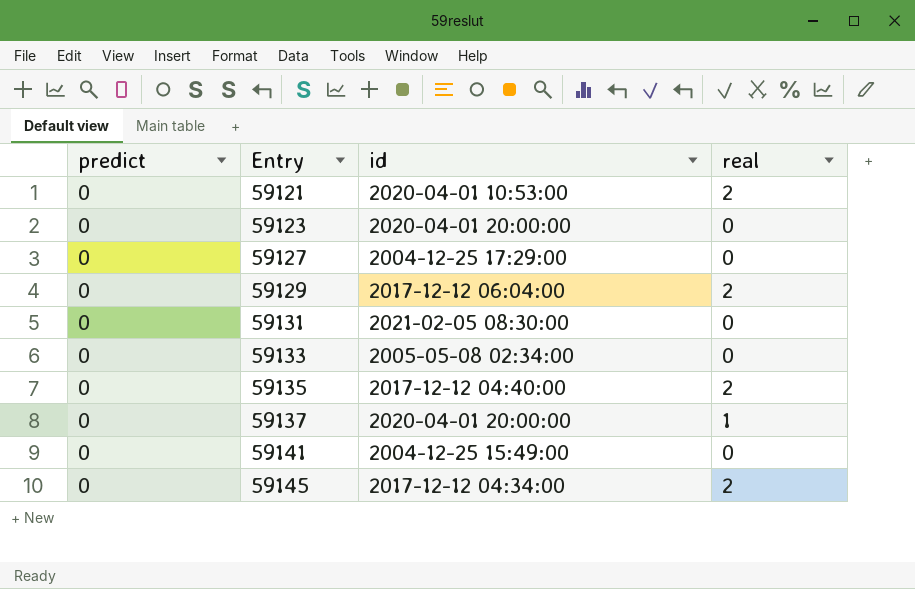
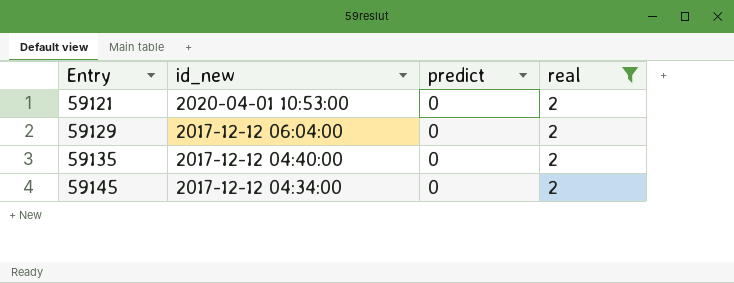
filter: none -> real = 2
column name: id -> id_new
column predict | position: 1 -> 3

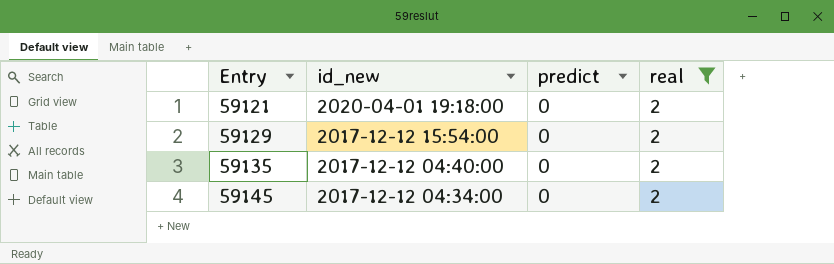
59121 | id_new: 2020-04-01 10:53:00 -> 2020-04-01 19:18:00
59129 | id_new: 2017-12-12 06:04:00 -> 2017-12-12 15:54:00

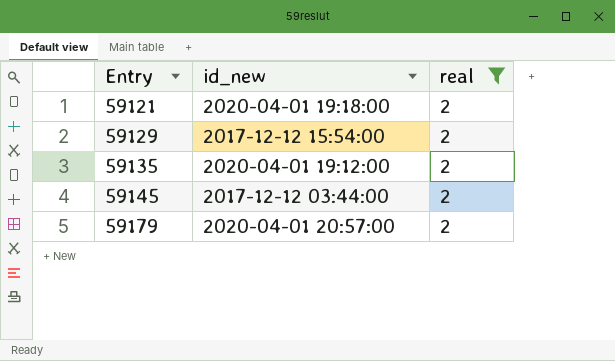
column predict | position: 3 -> none
59135 | id_new: 2017-12-12 04:40:00 -> 2020-04-01 19:12:00
59145 | id_new: 2017-12-12 04:34:00 -> 2017-12-12 03:44:00
row 59179: none -> 2020-04-01 20:57:00 | 2

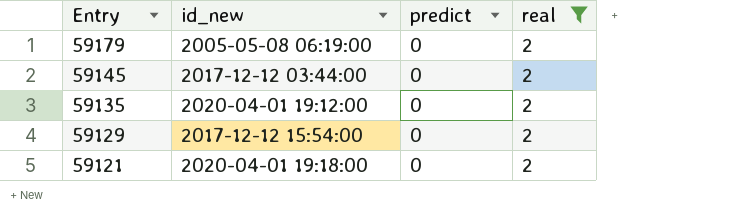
row order: Entry ascending -> Entry descending
column predict | position: none -> 3
59179 | id_new: 2020-04-01 20:57:00 -> 2005-05-08 06:19:00

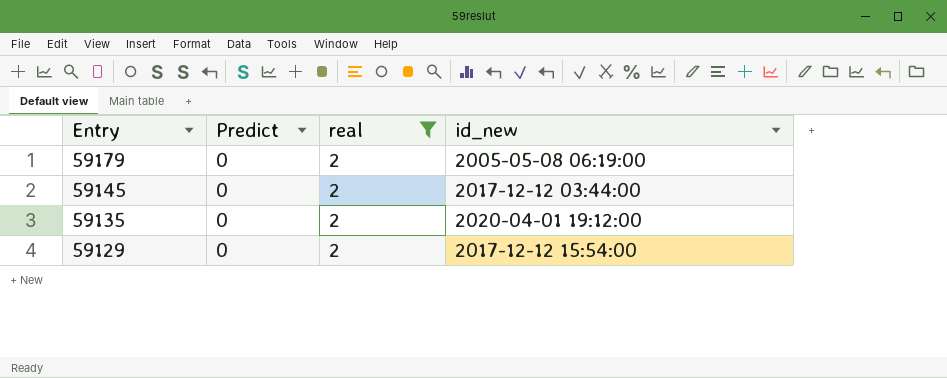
column name: predict -> Predict
column id_new | position: 2 -> 4
row 59121: 2020-04-01 19:18:00 | 0 | 2 -> none

